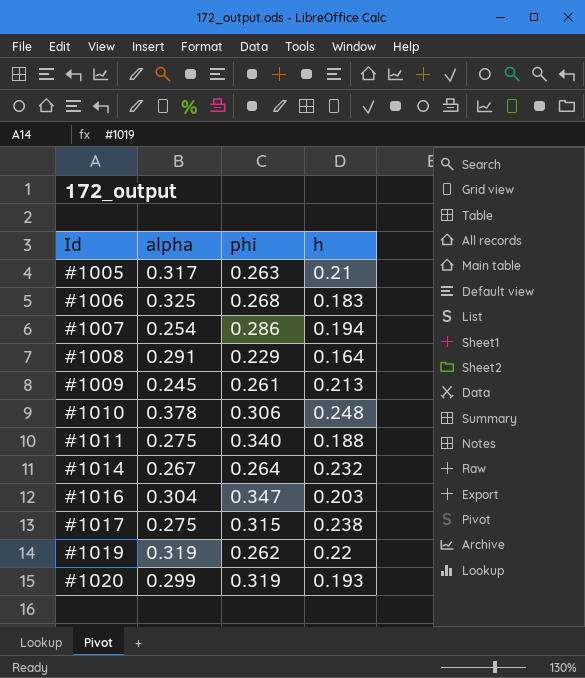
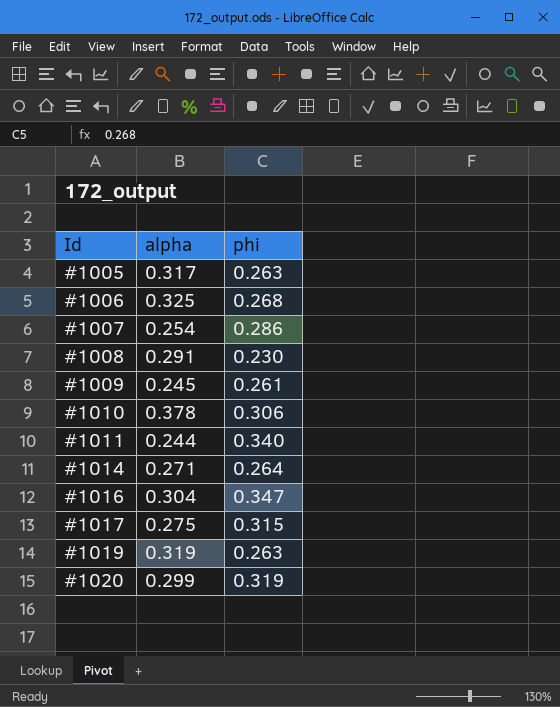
column h | position: 4 -> none
#1008 | phi: 0.229 -> 0.230
#1011 | alpha: 0.275 -> 0.244
#1014 | alpha: 0.267 -> 0.271
#1019 | phi: 0.262 -> 0.263

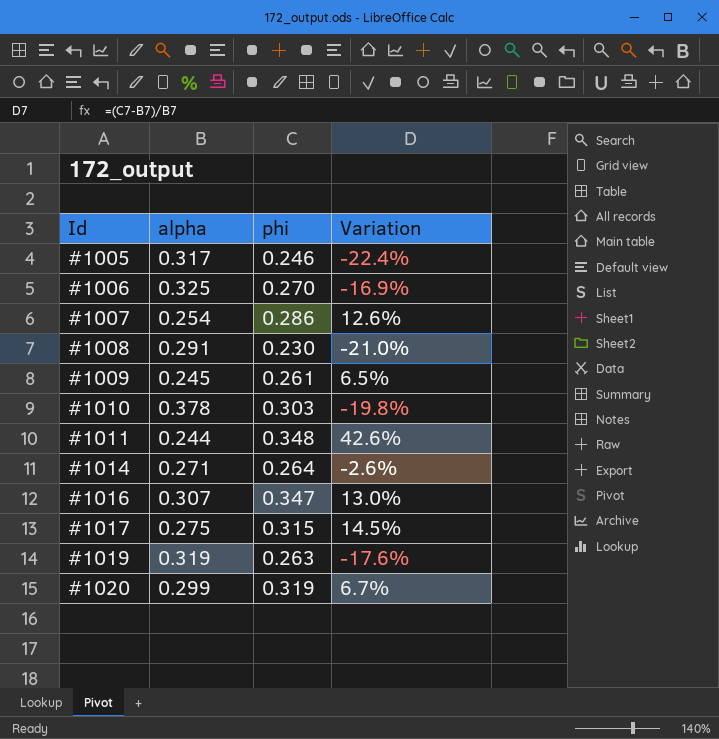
column Variation | formula: none -> ([phi] - [alpha]) / [alpha]
#1005 | phi: 0.263 -> 0.246
#1006 | phi: 0.268 -> 0.270
#1010 | phi: 0.306 -> 0.303
#1011 | phi: 0.340 -> 0.348
#1016 | alpha: 0.304 -> 0.307

